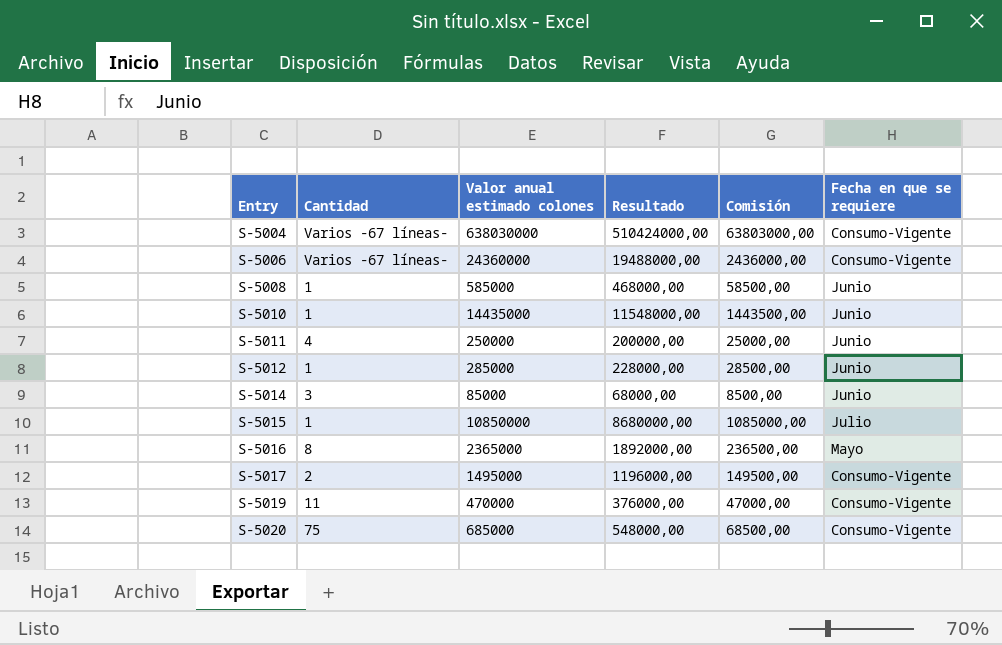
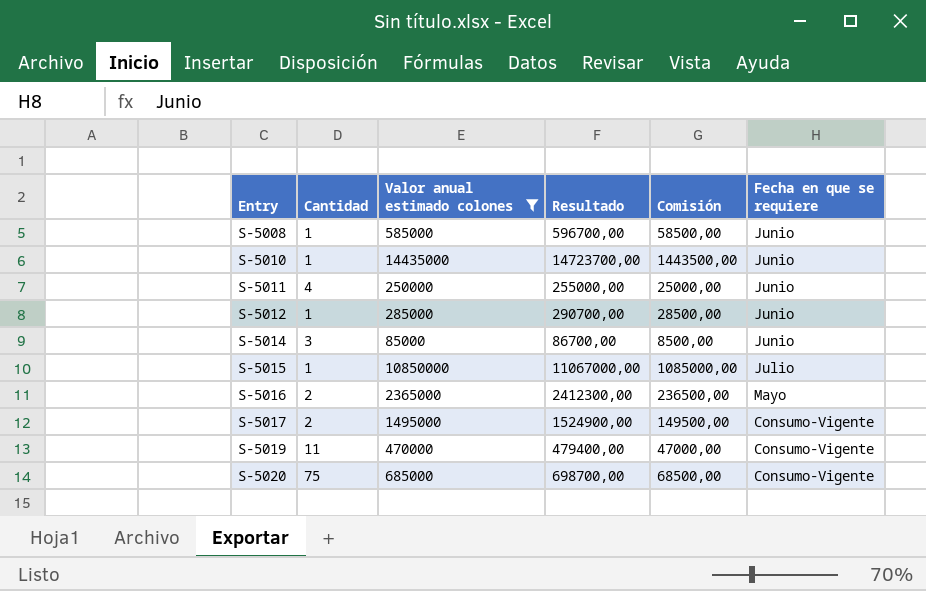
filter: none -> Valor anual estimado colones <= 14435000
column Resultado | formula: [Valor anual estimado colones] * 0,8 -> [Valor anual estimado colones] * 1,02
S-5016 | Cantidad: 8 -> 2

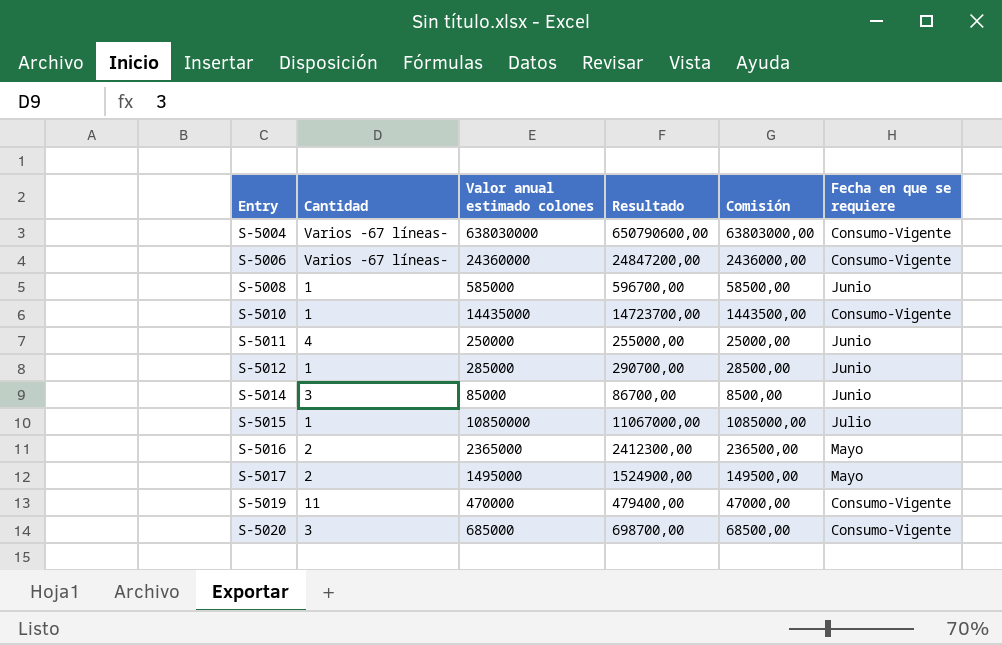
filter: Valor anual estimado colones <= 14435000 -> none
S-5010 | Fecha en que se requiere: Junio -> Consumo-Vigente
S-5017 | Fecha en que se requiere: Consumo-Vigente -> Mayo
S-5020 | Cantidad: 75 -> 3

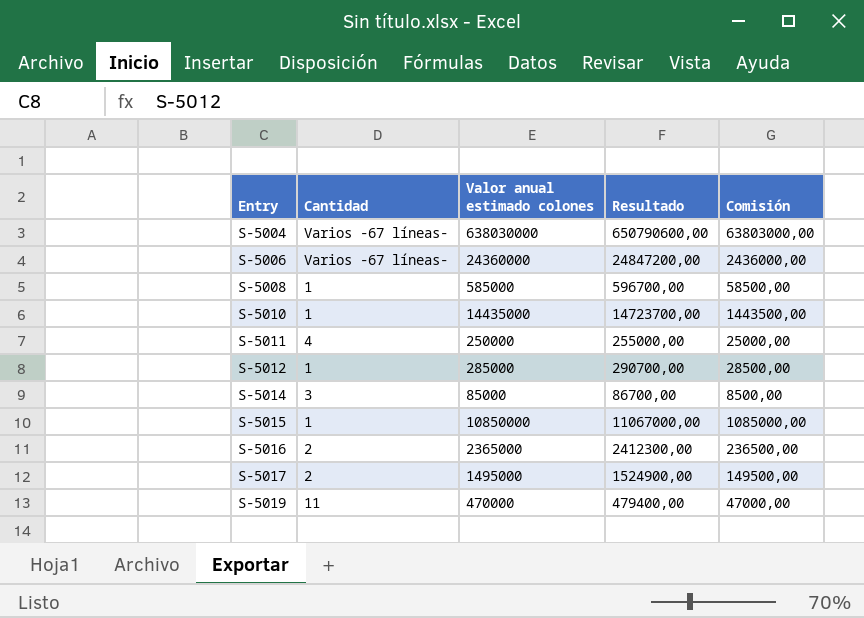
column Fecha en que se requiere | position: 6 -> none
row S-5020: 3 | 685000 | 698700,00 | 68500,00 | Consumo-Vigente -> none

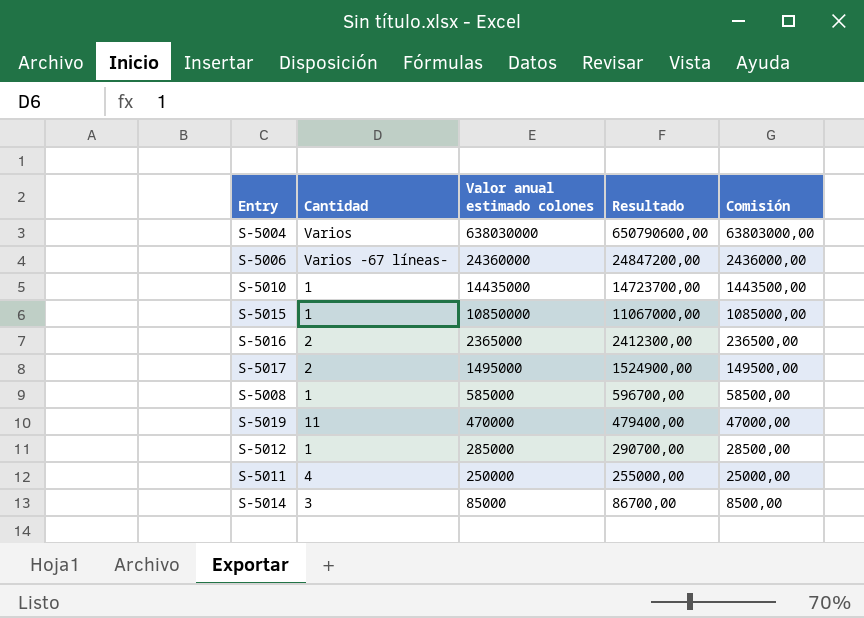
row order: Entry ascending -> Valor anual estimado colones descending
S-5004 | Cantidad: Varios -67 líneas- -> Varios

